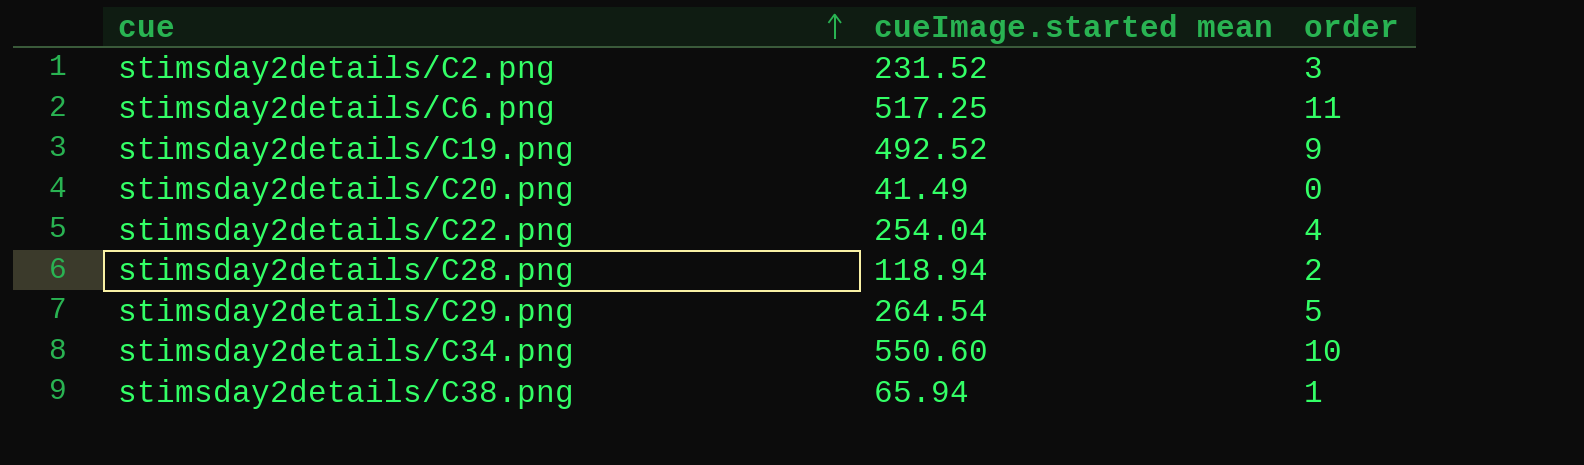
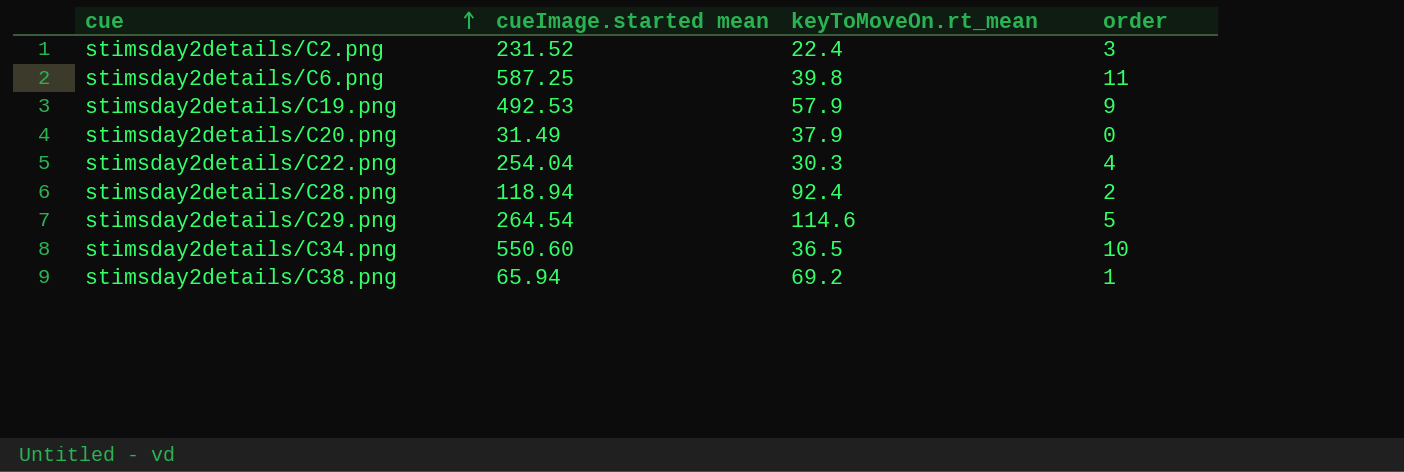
column keyToMoveOn.rt_mean | position: none -> 3
stimsday2details/C6.png | cueImage.started mean: 517.25 -> 587.25
stimsday2details/C19.png | cueImage.started mean: 492.52 -> 492.53
stimsday2details/C20.png | cueImage.started mean: 41.49 -> 31.49

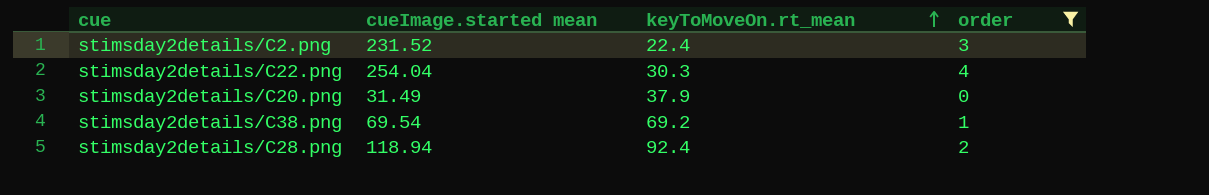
filter: none -> order <= 4
row order: cue ascending -> keyToMoveOn.rt_mean ascending
stimsday2details/C38.png | cueImage.started mean: 65.94 -> 69.54

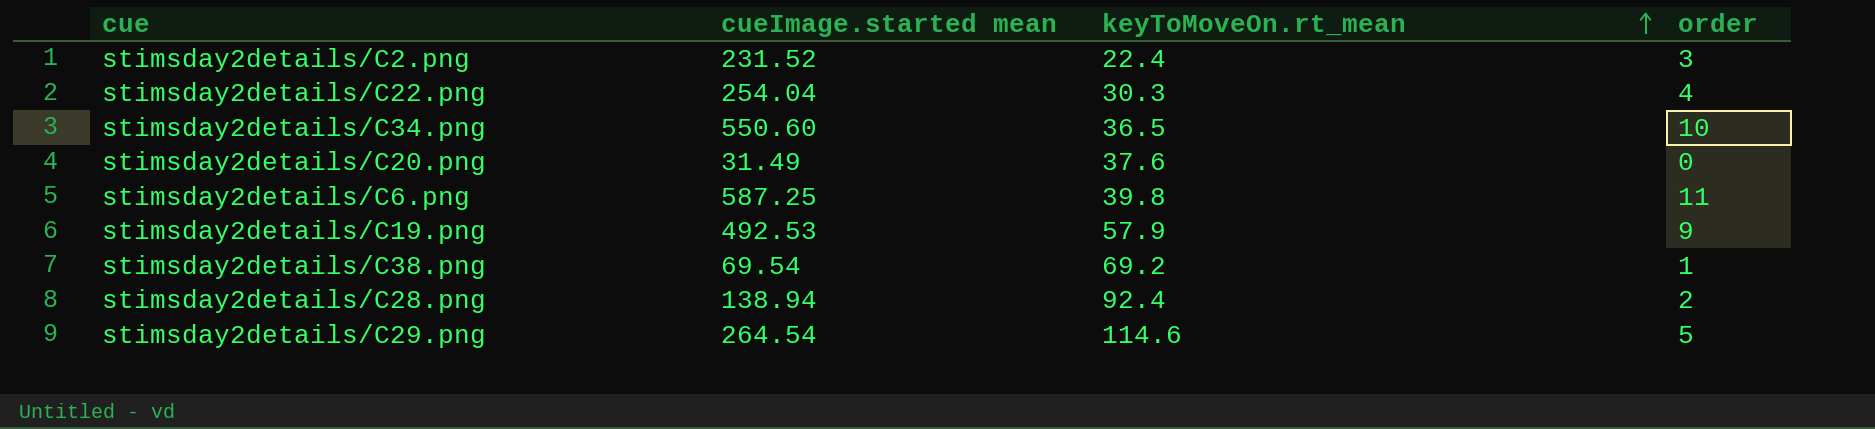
filter: order <= 4 -> none
stimsday2details/C20.png | keyToMoveOn.rt_mean: 37.9 -> 37.6
stimsday2details/C28.png | cueImage.started mean: 118.94 -> 138.94

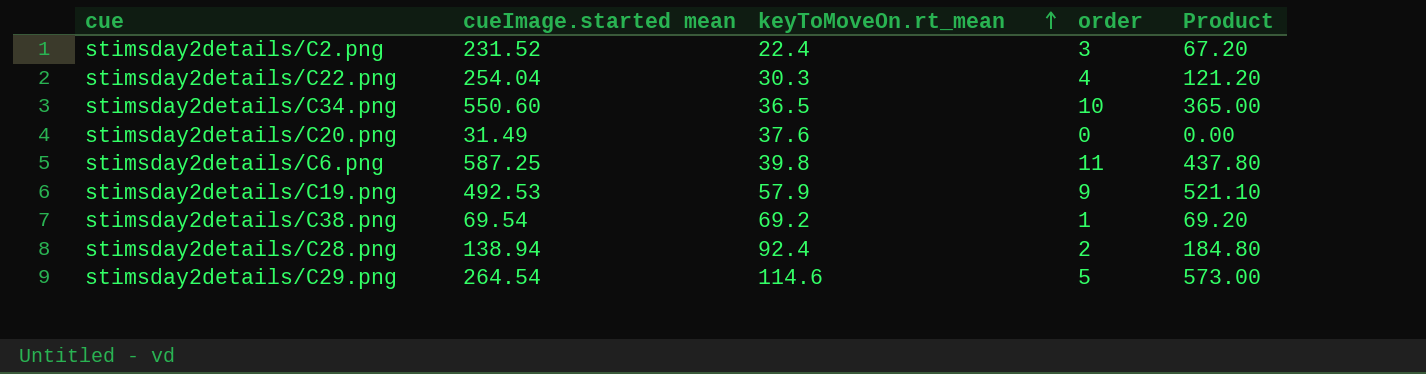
column Product | formula: none -> [keyToMoveOn.rt_mean] * [order]

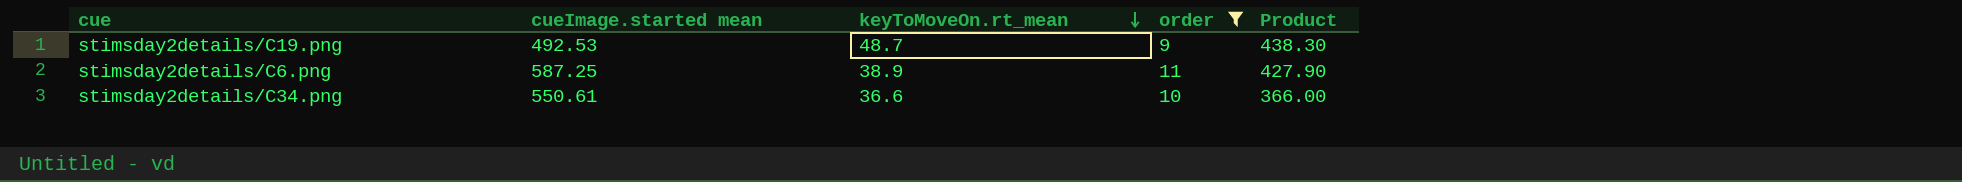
filter: none -> order >= 9
row order: keyToMoveOn.rt_mean ascending -> keyToMoveOn.rt_mean descending
stimsday2details/C19.png | keyToMoveOn.rt_mean: 57.9 -> 48.7
stimsday2details/C19.png | Product: 521.10 -> 438.30
stimsday2details/C6.png | keyToMoveOn.rt_mean: 39.8 -> 38.9
stimsday2details/C6.png | Product: 437.80 -> 427.90
stimsday2details/C34.png | cueImage.started mean: 550.60 -> 550.61
stimsday2details/C34.png | keyToMoveOn.rt_mean: 36.5 -> 36.6
stimsday2details/C34.png | Product: 365.00 -> 366.00

